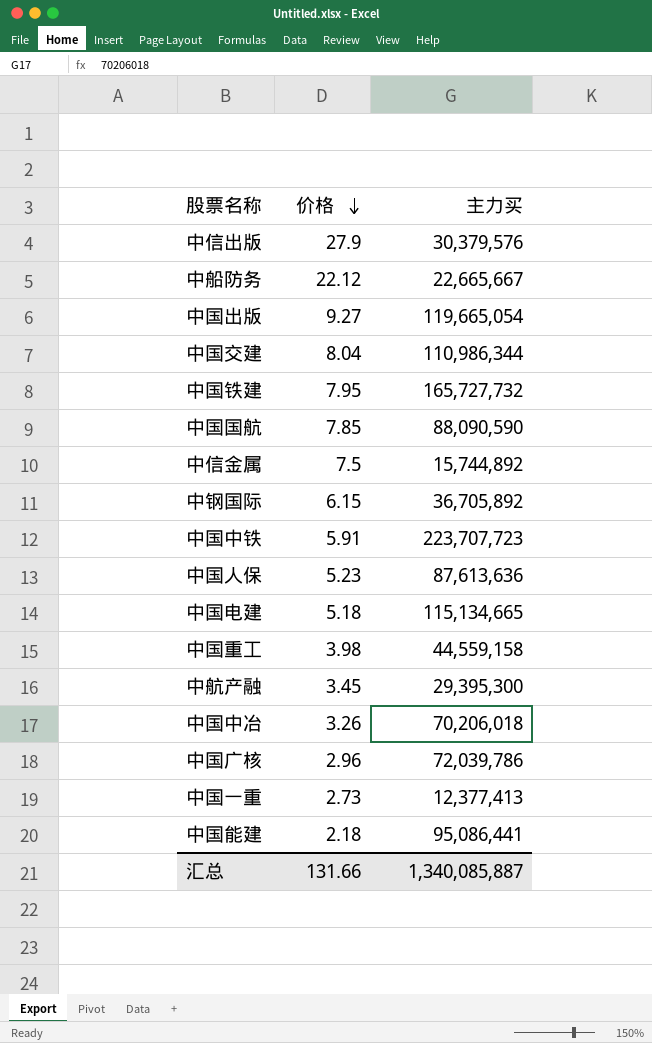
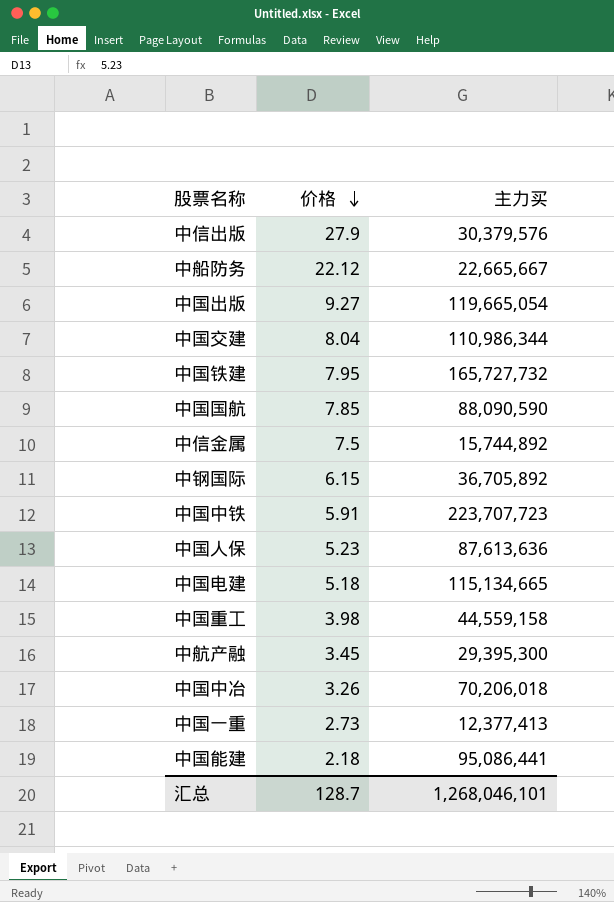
row 中国广核: 2.96 | 72,039,786 -> none
汇总 | 价格: 131.66 -> 128.7
汇总 | 主力买: 1,340,085,887 -> 1,268,046,101

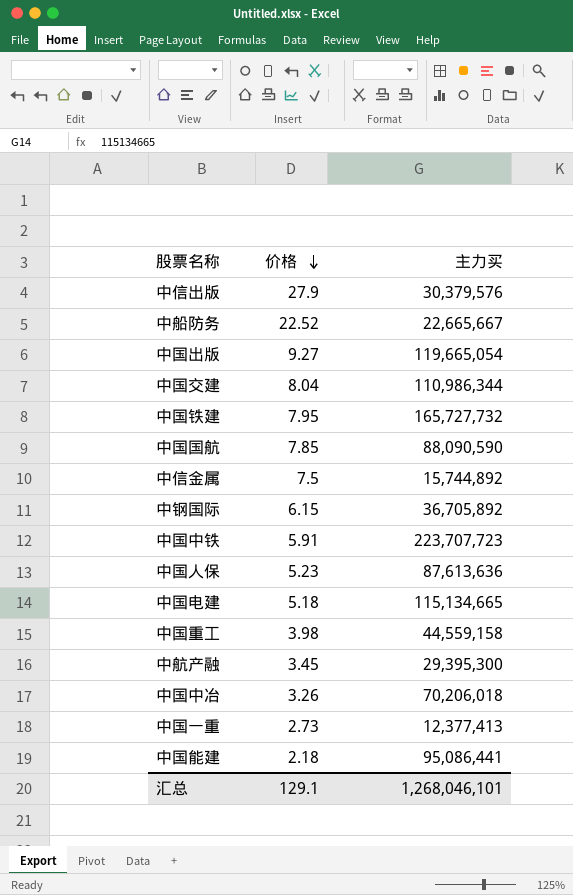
中船防务 | 价格: 22.12 -> 22.52
汇总 | 价格: 128.7 -> 129.1

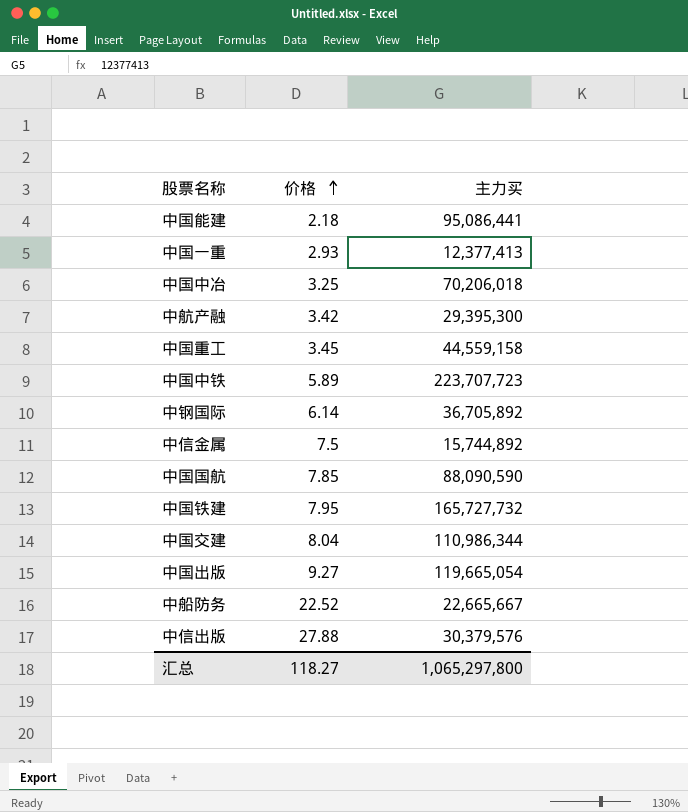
row order: 价格 descending -> 价格 ascending
row 中国人保: 5.23 | 87,613,636 -> none
row 中国电建: 5.18 | 115,134,665 -> none
中国一重 | 价格: 2.73 -> 2.93
中国中冶 | 价格: 3.26 -> 3.25
中航产融 | 价格: 3.45 -> 3.42
中国重工 | 价格: 3.98 -> 3.45
中国中铁 | 价格: 5.91 -> 5.89
中钢国际 | 价格: 6.15 -> 6.14
中信出版 | 价格: 27.9 -> 27.88
汇总 | 价格: 129.1 -> 118.27
汇总 | 主力买: 1,268,046,101 -> 1,065,297,800

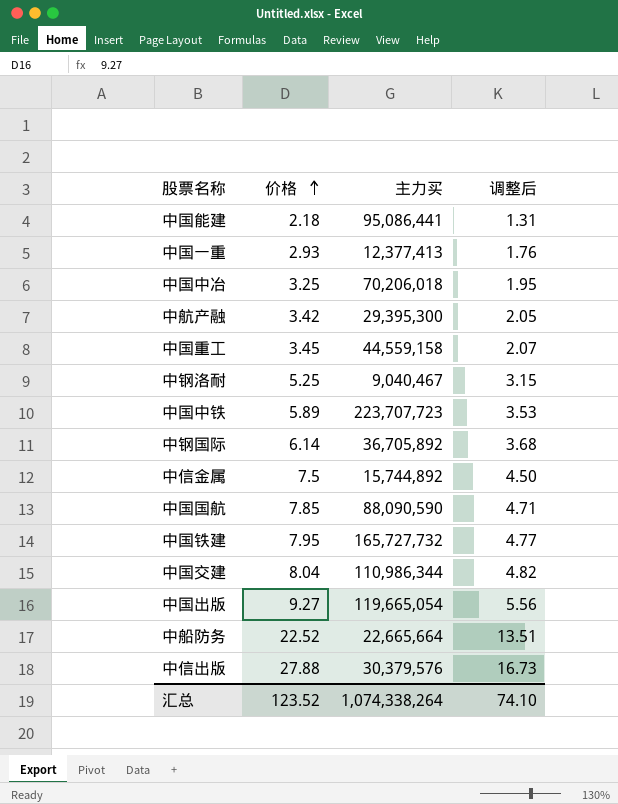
column 调整后 | formula: none -> [价格] * 0.6
row 中钢洛耐: none -> 5.25 | 9,040,467 | 3.15
中船防务 | 主力买: 22,665,667 -> 22,665,664
汇总 | 价格: 118.27 -> 123.52
汇总 | 主力买: 1,065,297,800 -> 1,074,338,264

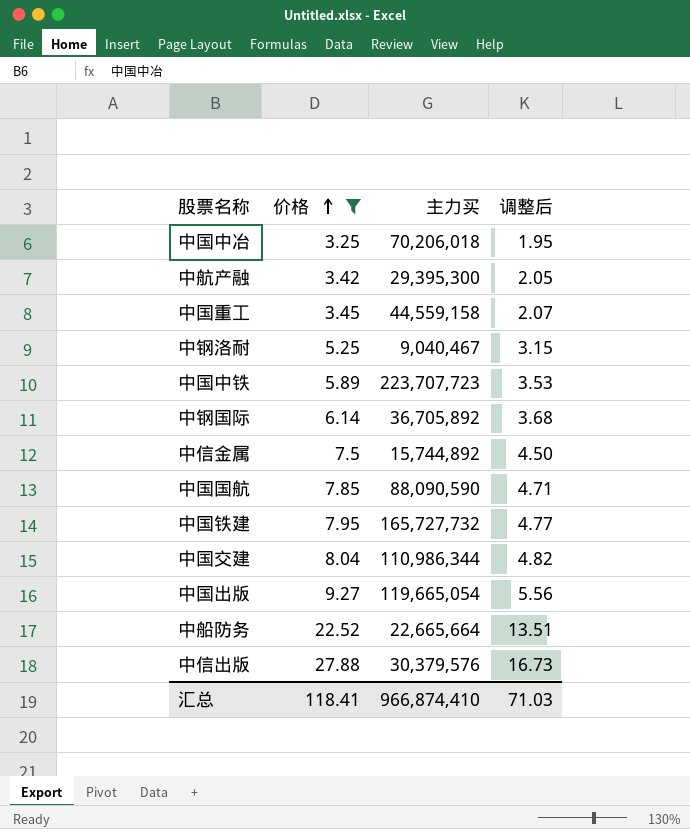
filter: none -> 价格 >= 3.25
汇总 | 价格: 123.52 -> 118.41
汇总 | 主力买: 1,074,338,264 -> 966,874,410
汇总 | 调整后: 74.10 -> 71.03

